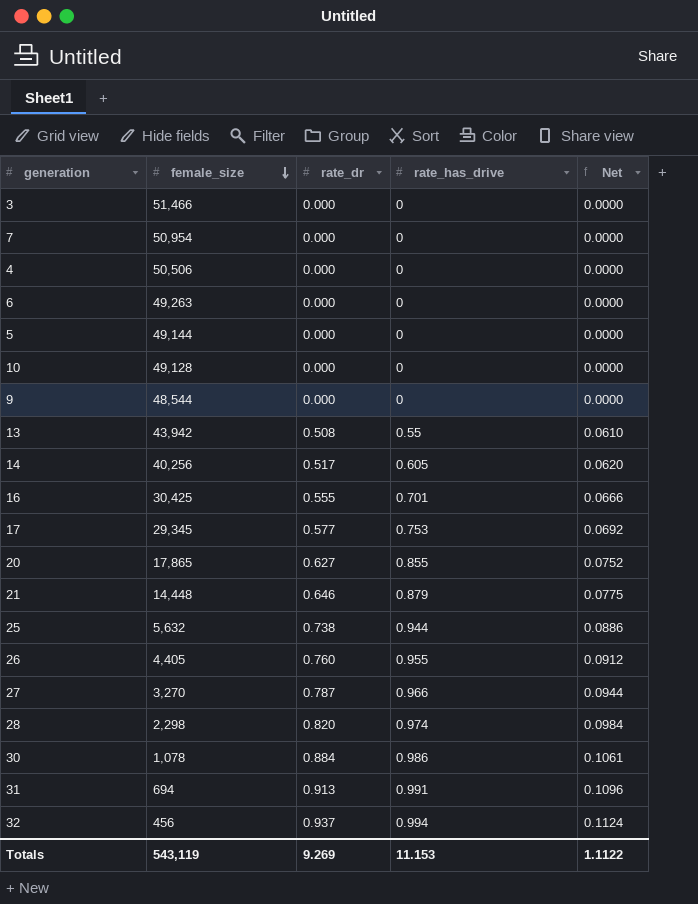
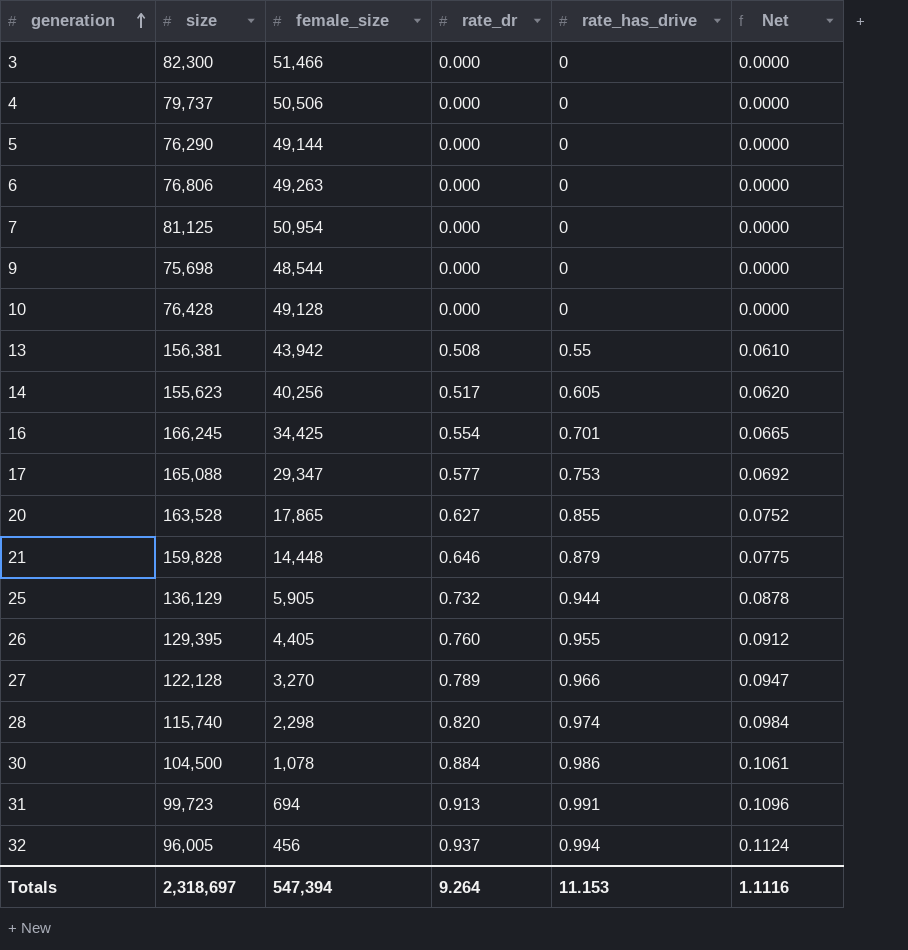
row order: female_size descending -> generation ascending
column size | position: none -> 2
16 | female_size: 30,425 -> 34,425
16 | rate_dr: 0.555 -> 0.554
16 | Net: 0.0666 -> 0.0665
17 | female_size: 29,345 -> 29,347
25 | female_size: 5,632 -> 5,905
25 | rate_dr: 0.738 -> 0.732
25 | Net: 0.0886 -> 0.0878
27 | rate_dr: 0.787 -> 0.789
27 | Net: 0.0944 -> 0.0947
Totals | female_size: 543,119 -> 547,394
Totals | rate_dr: 9.269 -> 9.264
Totals | Net: 1.1122 -> 1.1116

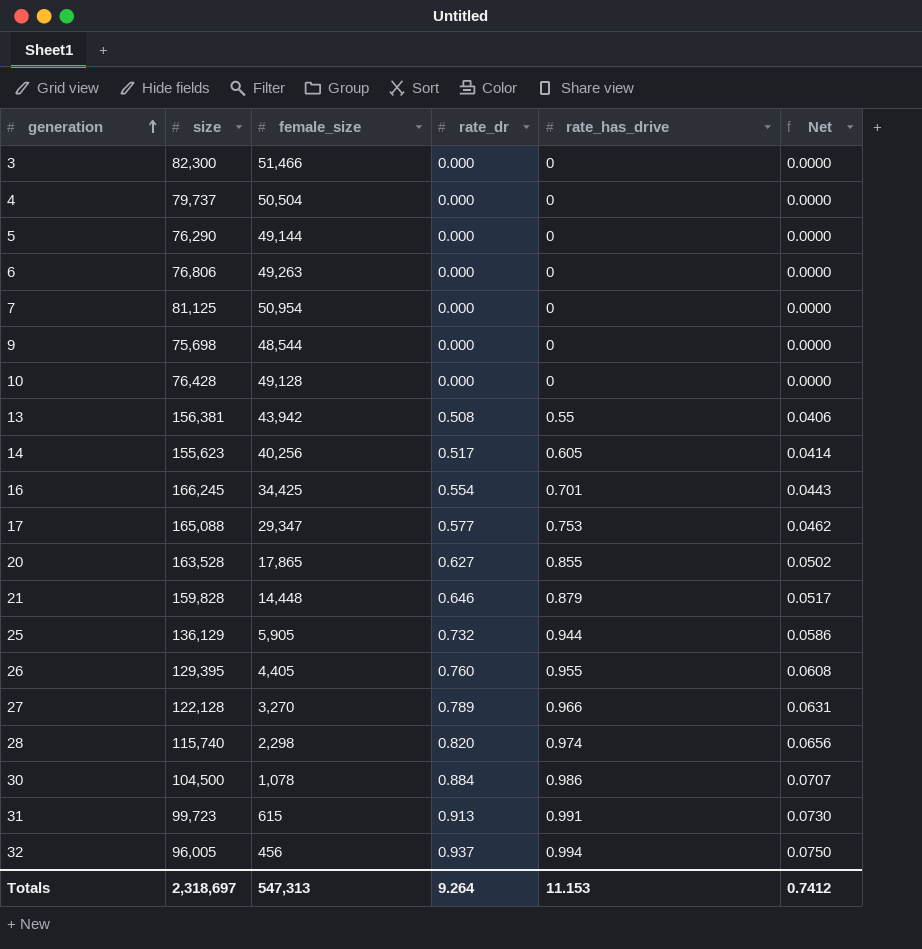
column Net | formula: [rate_dr] * 0.12 -> [rate_dr] * 0.08
4 | female_size: 50,506 -> 50,504
31 | female_size: 694 -> 615
Totals | female_size: 547,394 -> 547,313
Totals | Net: 1.1116 -> 0.7412

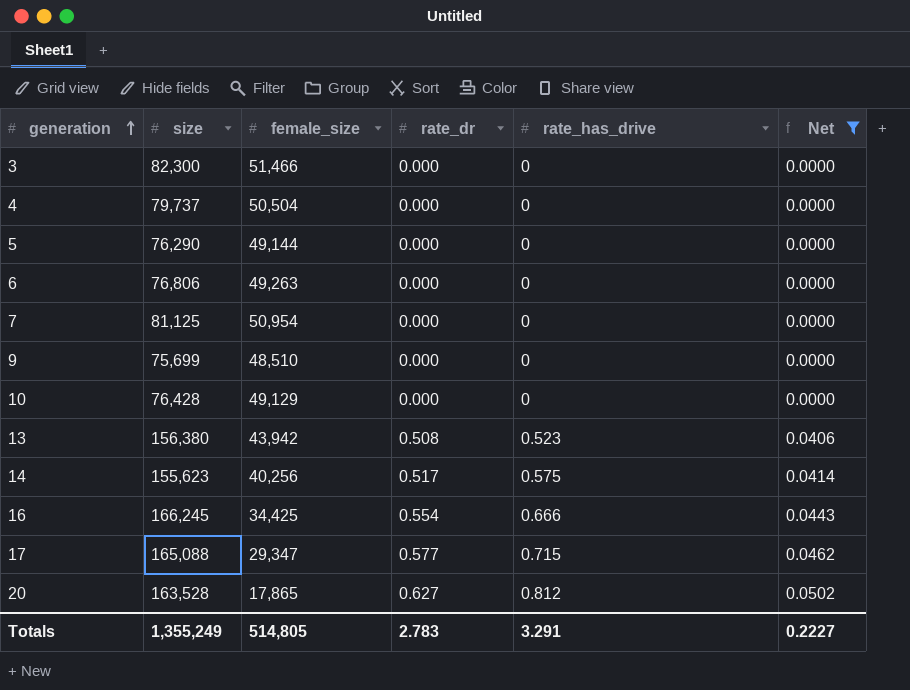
filter: none -> Net <= 0.0502
9 | size: 75,698 -> 75,699
9 | female_size: 48,544 -> 48,510
10 | female_size: 49,128 -> 49,129
13 | size: 156,381 -> 156,380
13 | rate_has_drive: 0.55 -> 0.523
14 | rate_has_drive: 0.605 -> 0.575
16 | rate_has_drive: 0.701 -> 0.666
17 | rate_has_drive: 0.753 -> 0.715
20 | rate_has_drive: 0.855 -> 0.812
Totals | size: 2,318,697 -> 1,355,249
Totals | female_size: 547,313 -> 514,805
Totals | rate_dr: 9.264 -> 2.783
Totals | rate_has_drive: 11.153 -> 3.291
Totals | Net: 0.7412 -> 0.2227

